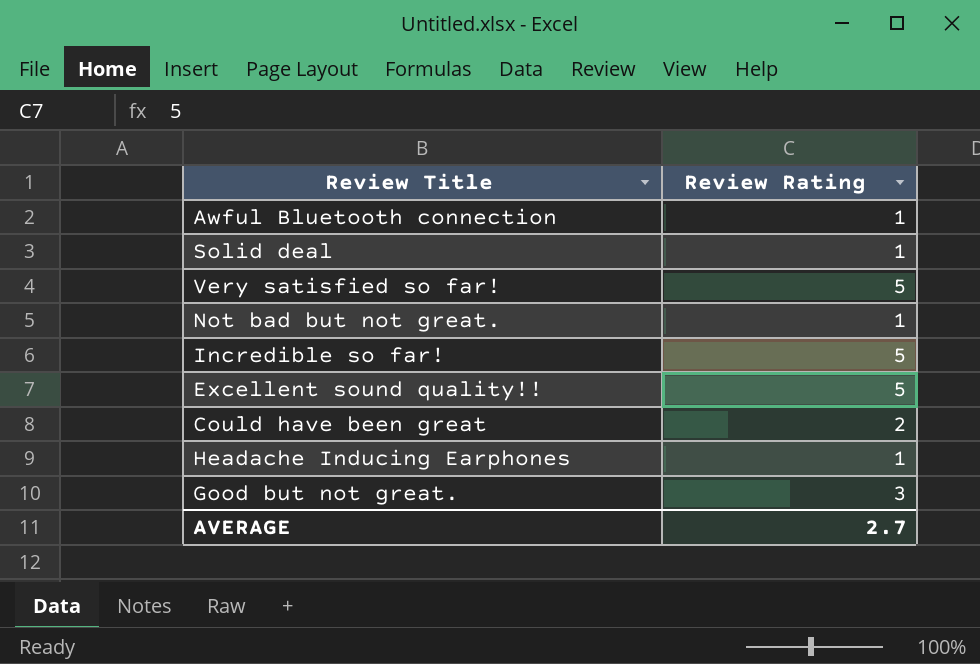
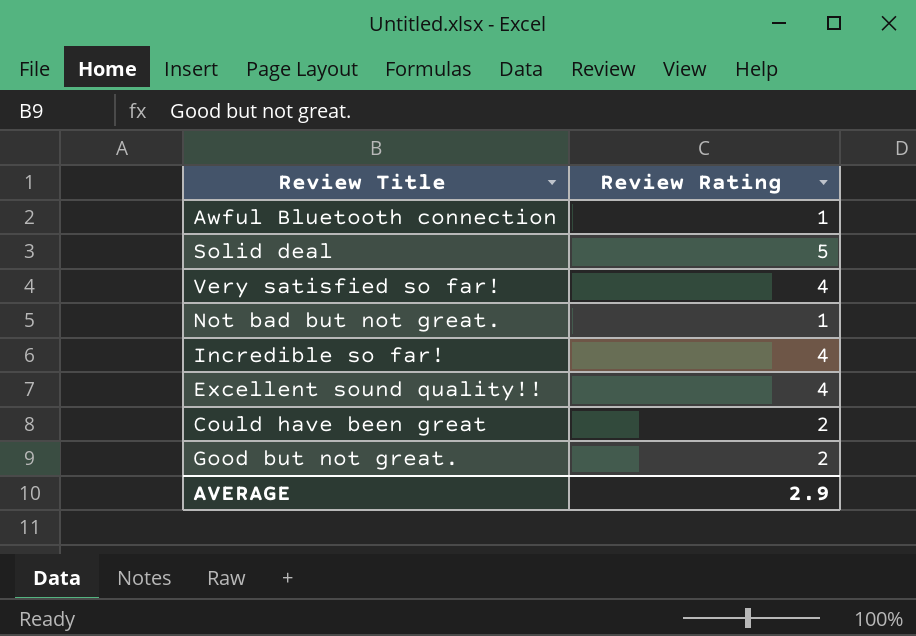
row Headache Inducing Earphones: 1 -> none
Solid deal | Review Rating: 1 -> 5
Very satisfied so far! | Review Rating: 5 -> 4
Incredible so far! | Review Rating: 5 -> 4
Excellent sound quality!! | Review Rating: 5 -> 4
Good but not great. | Review Rating: 3 -> 2
AVERAGE | Review Rating: 2.7 -> 2.9

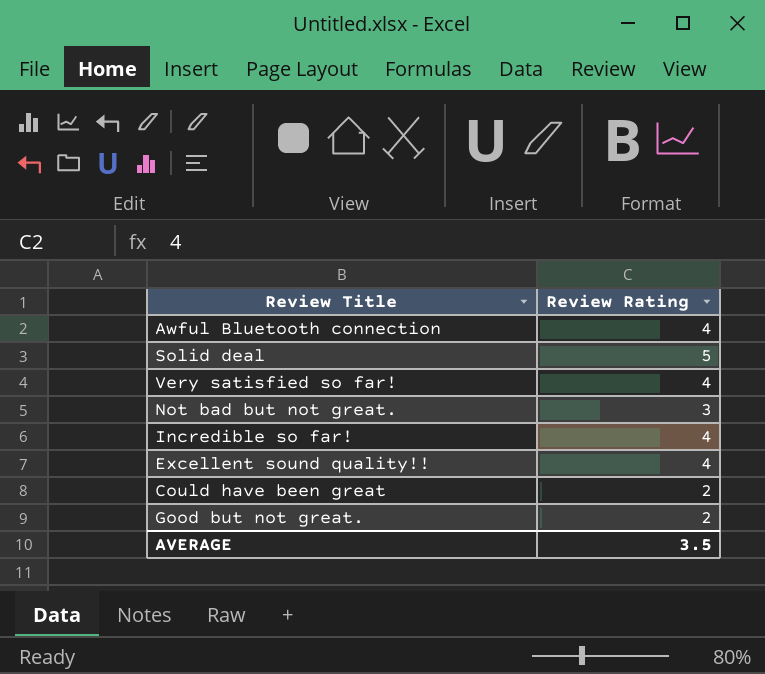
Awful Bluetooth connection | Review Rating: 1 -> 4
Not bad but not great. | Review Rating: 1 -> 3
AVERAGE | Review Rating: 2.9 -> 3.5

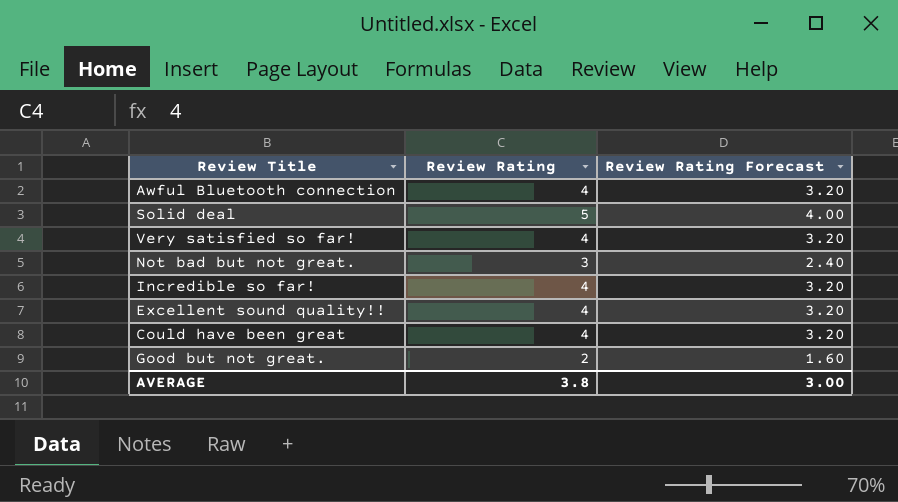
column Review Rating Forecast | formula: none -> [Review Rating] * 0.8
Could have been great | Review Rating: 2 -> 4
AVERAGE | Review Rating: 3.5 -> 3.8

